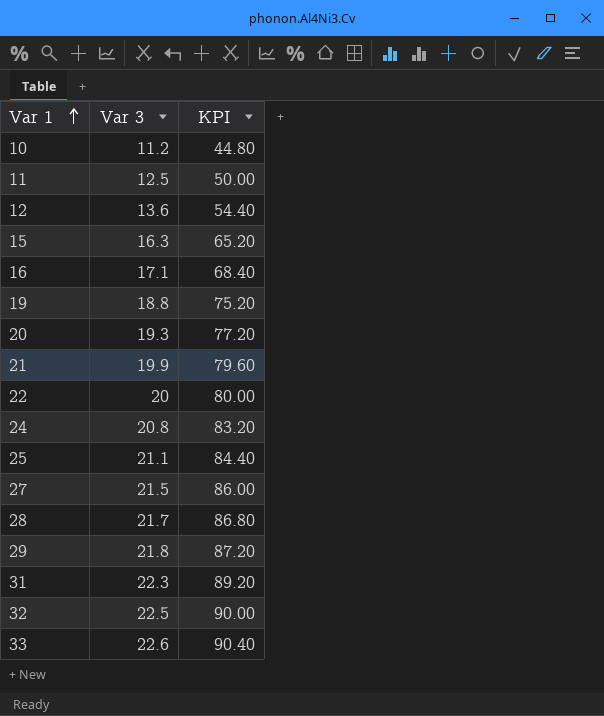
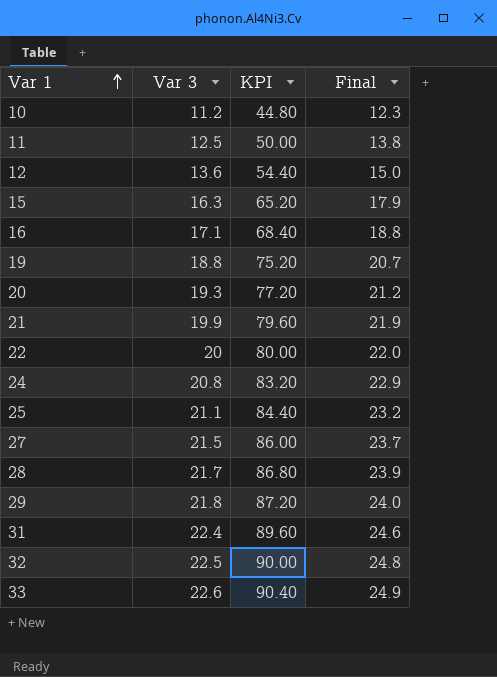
column Final | formula: none -> [Var 3] * 1.1
31 | Var 3: 22.3 -> 22.4
31 | KPI: 89.20 -> 89.60

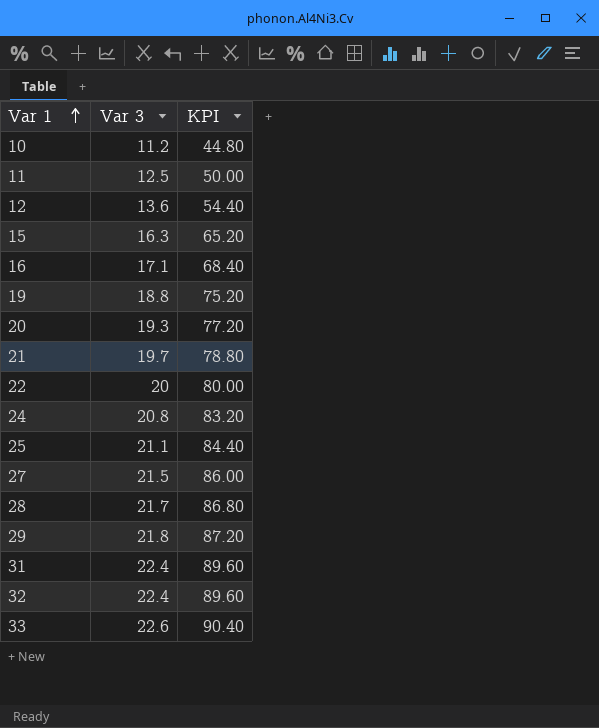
column Final | formula: [Var 3] * 1.1 -> none
21 | Var 3: 19.9 -> 19.7
21 | KPI: 79.60 -> 78.80
32 | Var 3: 22.5 -> 22.4
32 | KPI: 90.00 -> 89.60

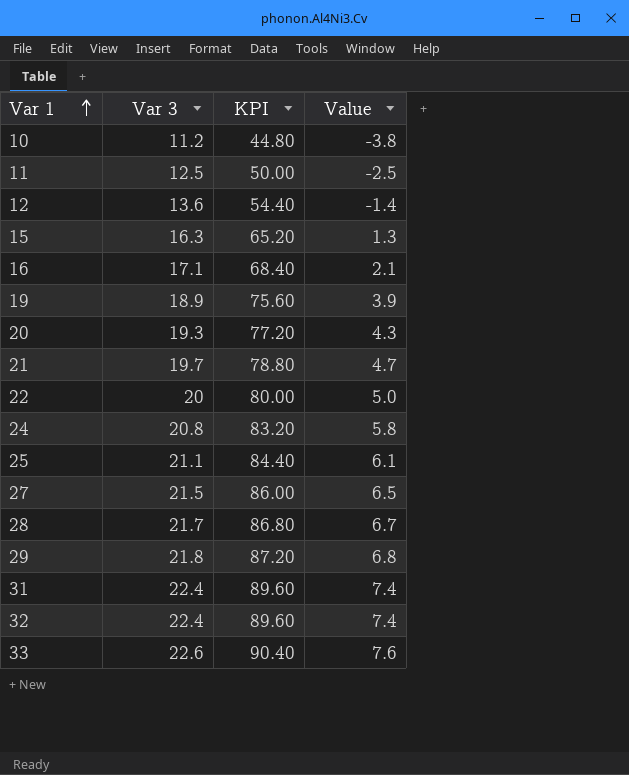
column Value | formula: none -> [Var 3] - 15
19 | Var 3: 18.8 -> 18.9
19 | KPI: 75.20 -> 75.60

